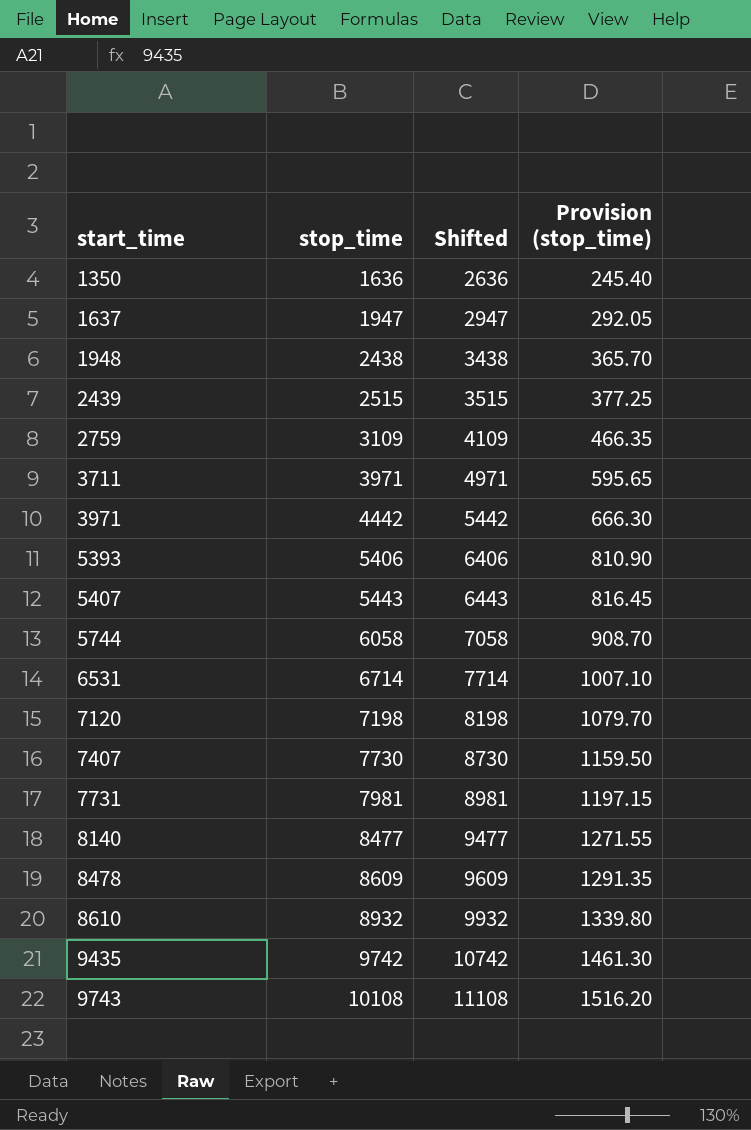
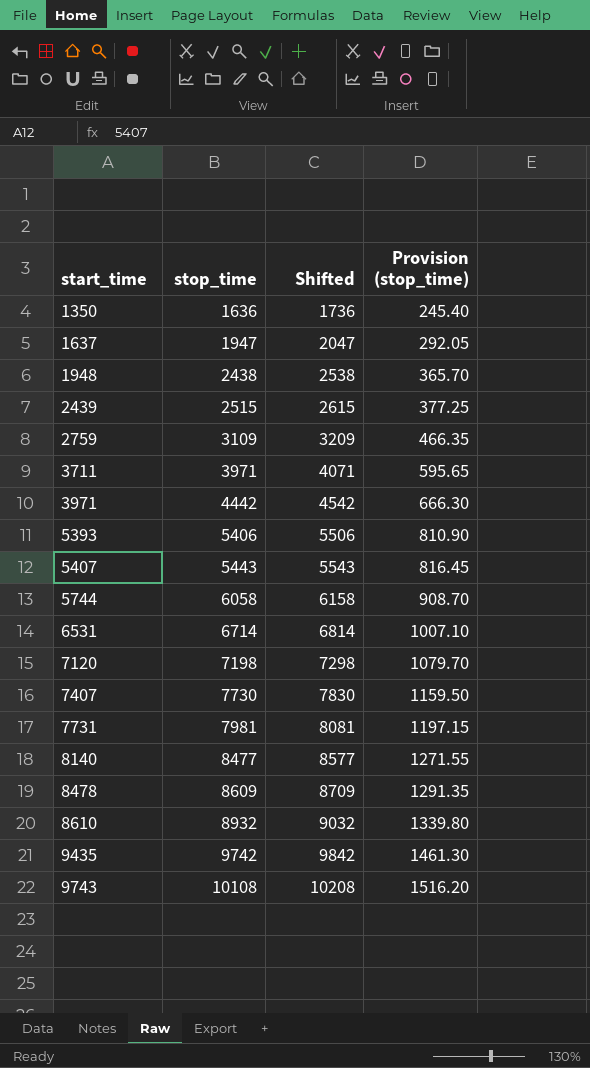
column Shifted | formula: [stop_time] + 1000 -> [stop_time] + 100

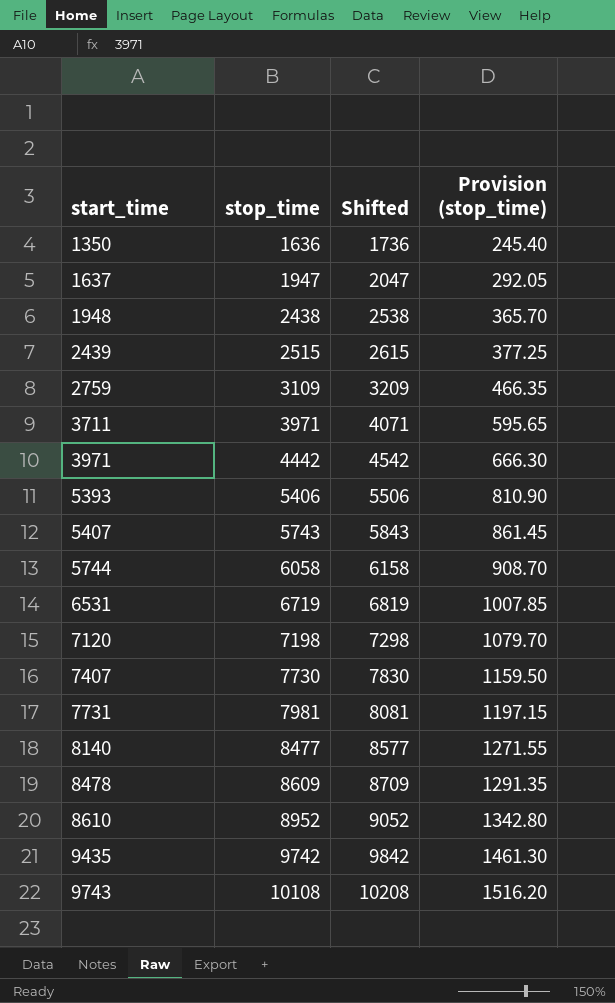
5407 | stop_time: 5443 -> 5743
5407 | Shifted: 5543 -> 5843
5407 | Provision (stop_time): 816.45 -> 861.45
6531 | stop_time: 6714 -> 6719
6531 | Shifted: 6814 -> 6819
6531 | Provision (stop_time): 1007.10 -> 1007.85
8610 | stop_time: 8932 -> 8952
8610 | Shifted: 9032 -> 9052
8610 | Provision (stop_time): 1339.80 -> 1342.80

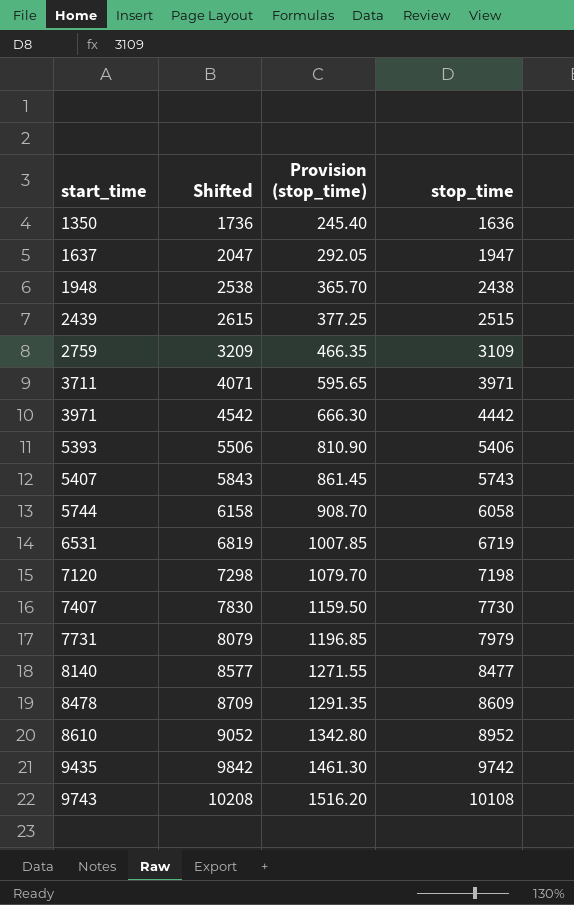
column stop_time | position: 2 -> 4
7731 | Shifted: 8081 -> 8079
7731 | Provision (stop_time): 1197.15 -> 1196.85
7731 | stop_time: 7981 -> 7979

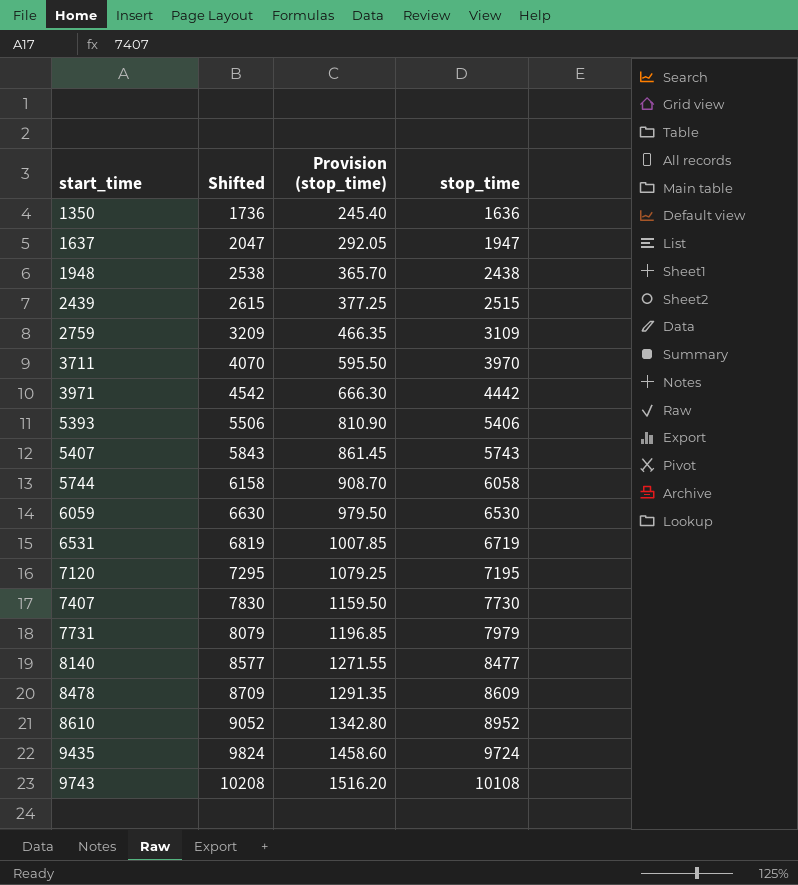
3711 | Shifted: 4071 -> 4070
3711 | Provision (stop_time): 595.65 -> 595.50
3711 | stop_time: 3971 -> 3970
row 6059: none -> 6630 | 979.50 | 6530
7120 | Shifted: 7298 -> 7295
7120 | Provision (stop_time): 1079.70 -> 1079.25
7120 | stop_time: 7198 -> 7195
9435 | Shifted: 9842 -> 9824
9435 | Provision (stop_time): 1461.30 -> 1458.60
9435 | stop_time: 9742 -> 9724

